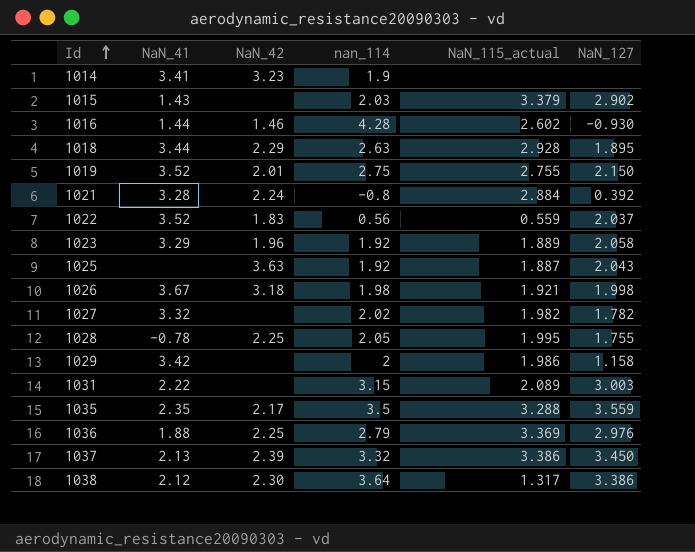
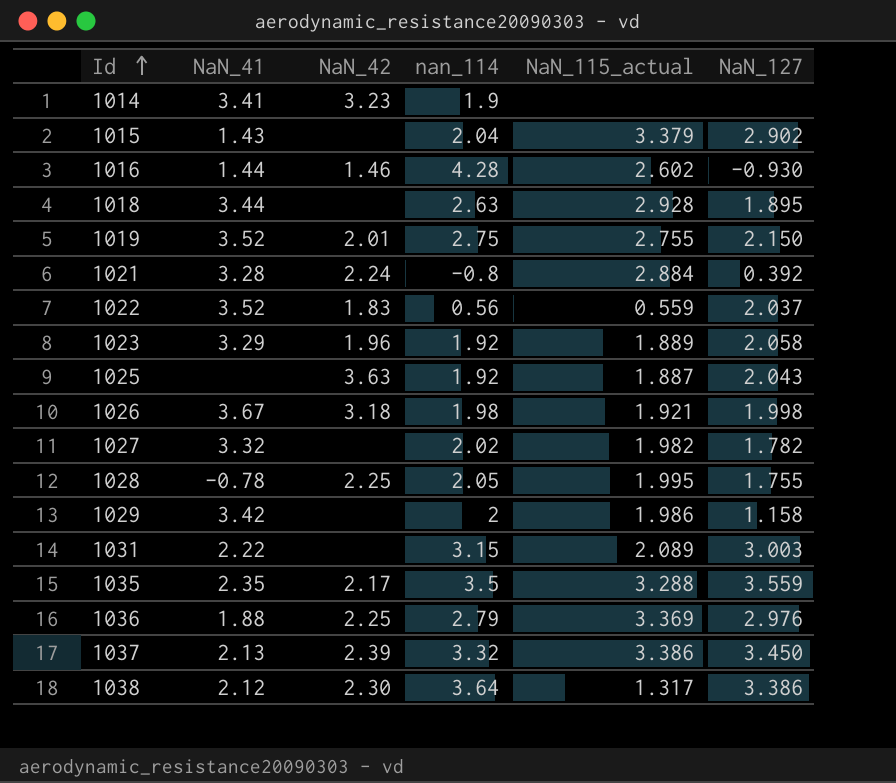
1015 | nan_114: 2.03 -> 2.04
1018 | NaN_42: 2.29 -> none

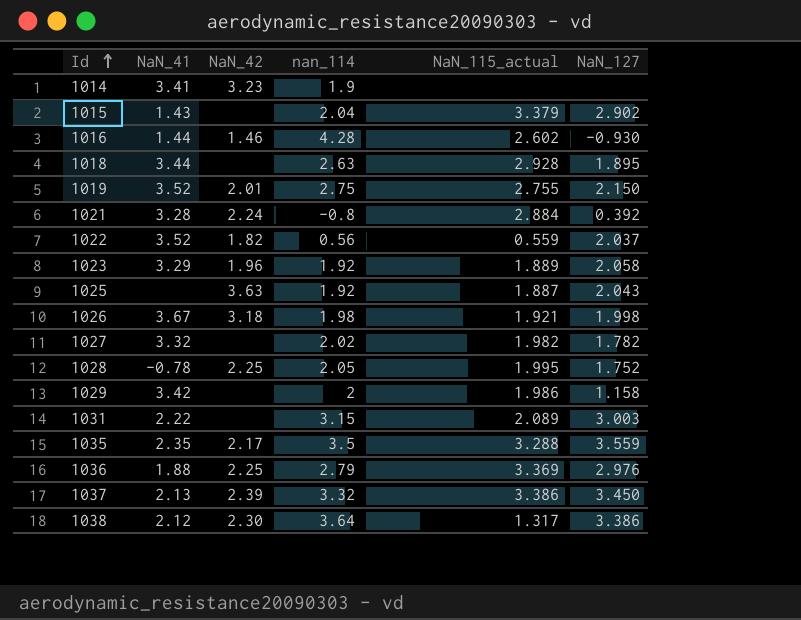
1022 | NaN_42: 1.83 -> 1.82
1028 | NaN_127: 1.755 -> 1.752

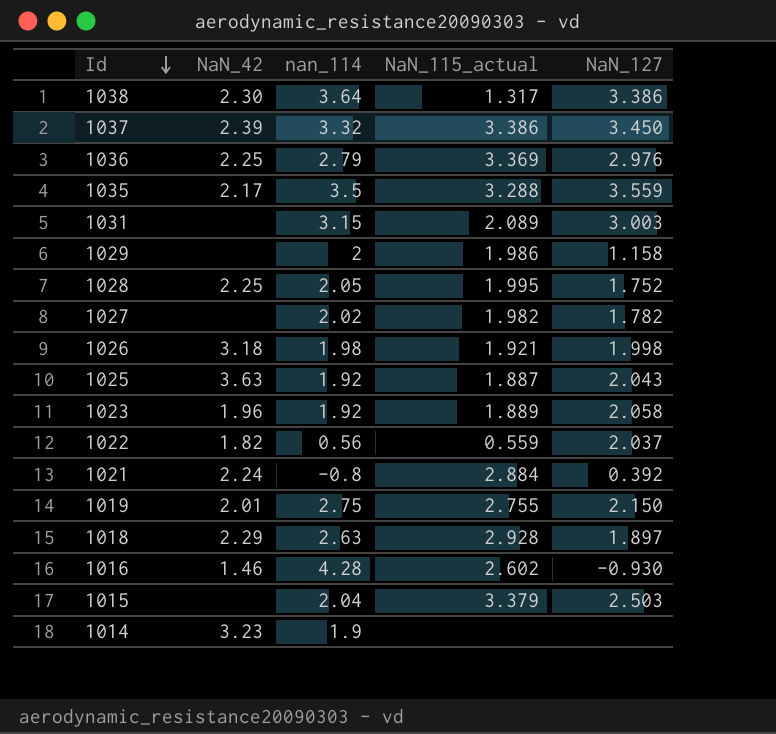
row order: Id ascending -> Id descending
column NaN_41 | position: 2 -> none
1018 | NaN_42: none -> 2.29
1018 | NaN_127: 1.895 -> 1.897
1015 | NaN_127: 2.902 -> 2.503

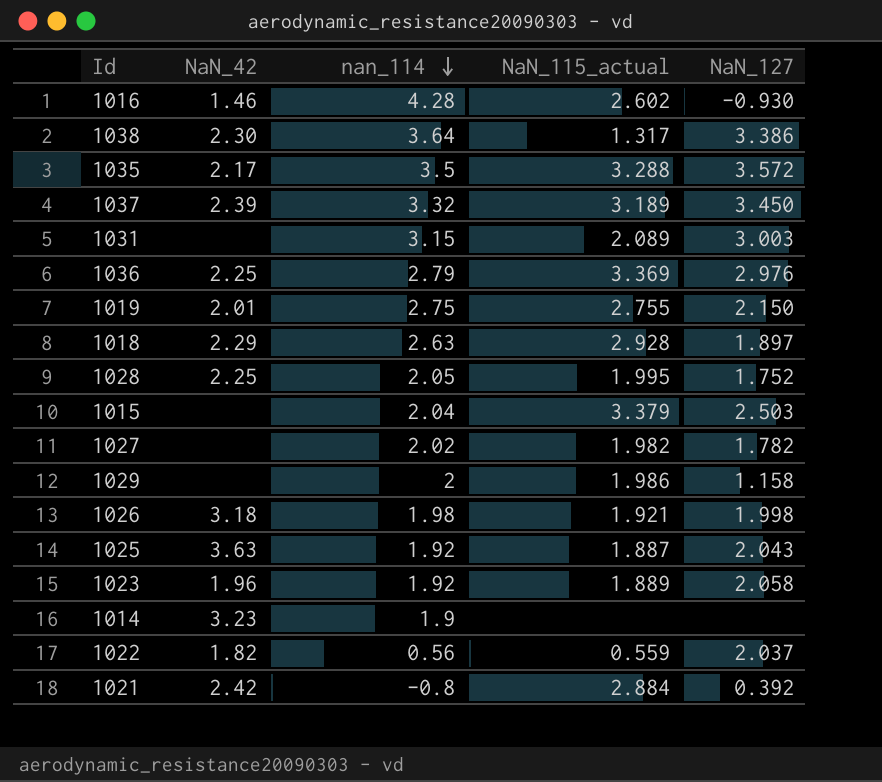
row order: Id descending -> nan_114 descending
1035 | NaN_127: 3.559 -> 3.572
1037 | NaN_115_actual: 3.386 -> 3.189
1021 | NaN_42: 2.24 -> 2.42

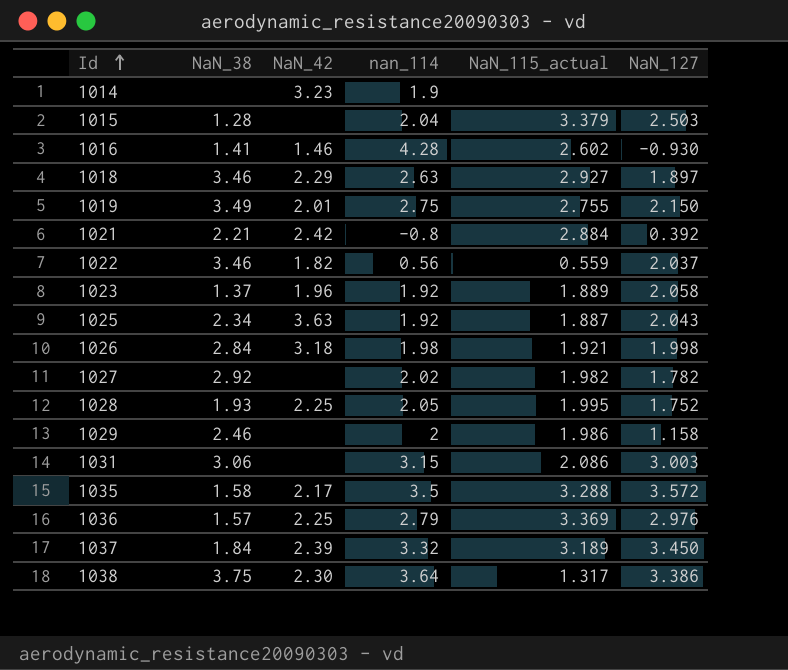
row order: nan_114 descending -> Id ascending
column NaN_38 | position: none -> 2
1018 | NaN_115_actual: 2.928 -> 2.927
1031 | NaN_115_actual: 2.089 -> 2.086

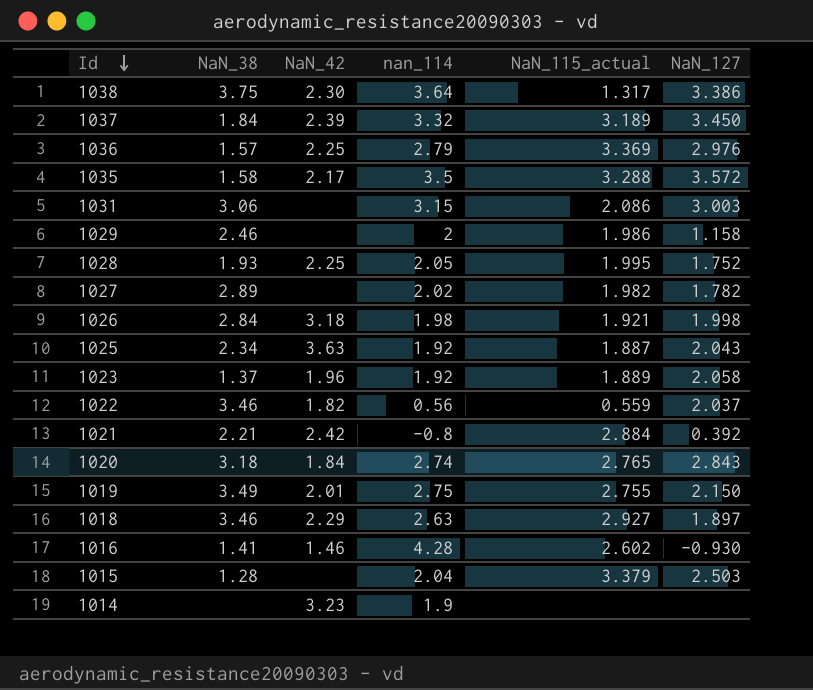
row order: Id ascending -> Id descending
1027 | NaN_38: 2.92 -> 2.89
row 1020: none -> 3.18 | 1.84 | 2.74 | 2.765 | 2.843

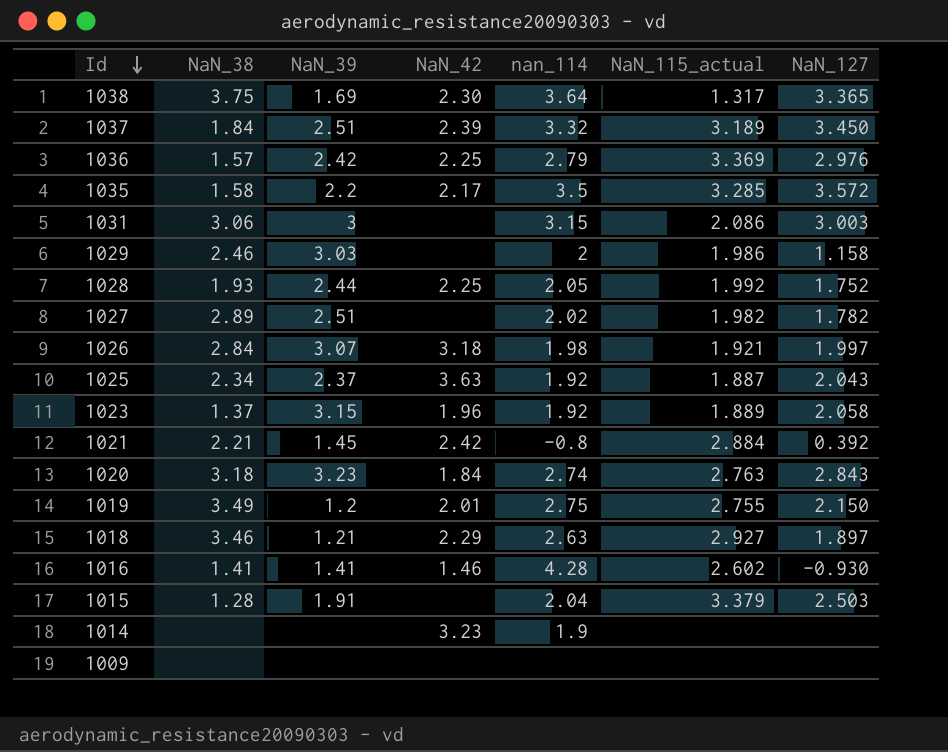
column NaN_39 | position: none -> 3
row 1022: 3.46 | 1.82 | 0.56 | 0.559 | 2.037 -> none
1038 | NaN_127: 3.386 -> 3.365
1035 | NaN_115_actual: 3.288 -> 3.285
1028 | NaN_115_actual: 1.995 -> 1.992
1026 | NaN_127: 1.998 -> 1.997
1020 | NaN_115_actual: 2.765 -> 2.763
row 1009: none -> none | none | none | none | none | none

